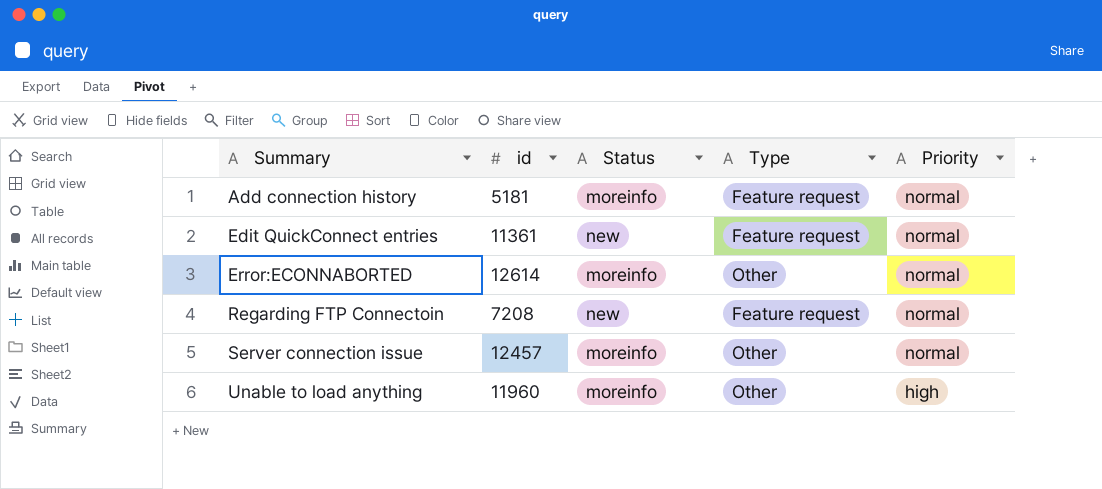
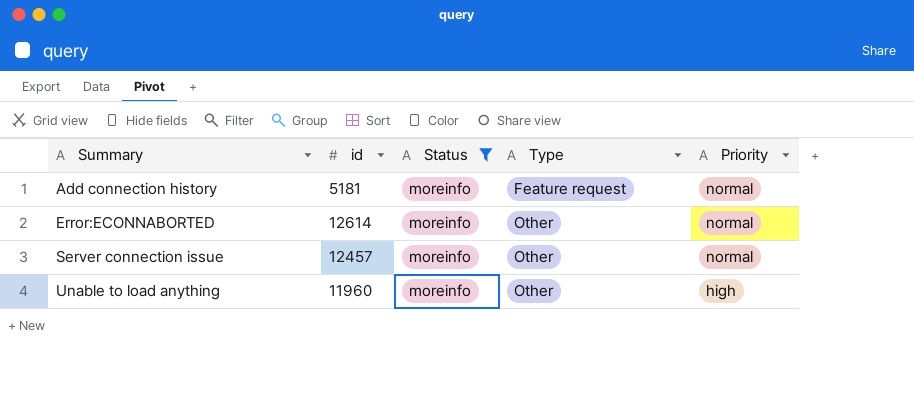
filter: none -> Status = moreinfo

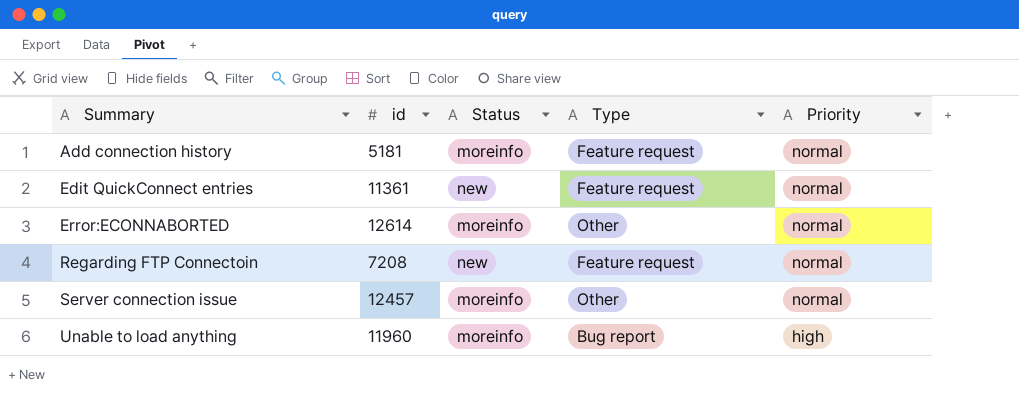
filter: Status = moreinfo -> none
Unable to load anything | Type: Other -> Bug report

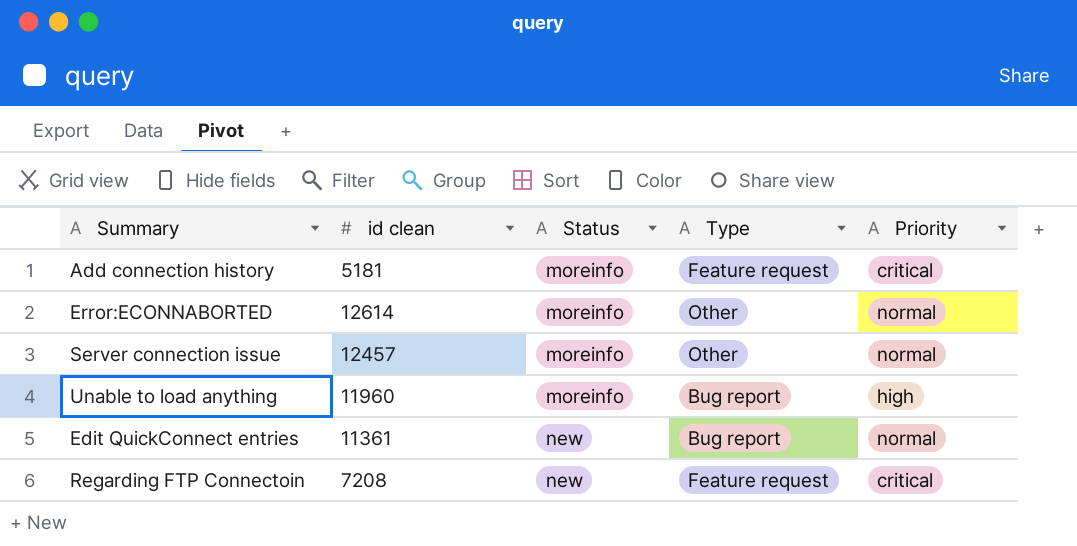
row order: Summary ascending -> Status ascending
column name: id -> id clean
Add connection history | Priority: normal -> critical
Edit QuickConnect entries | Type: Feature request -> Bug report
Regarding FTP Connectoin | Priority: normal -> critical

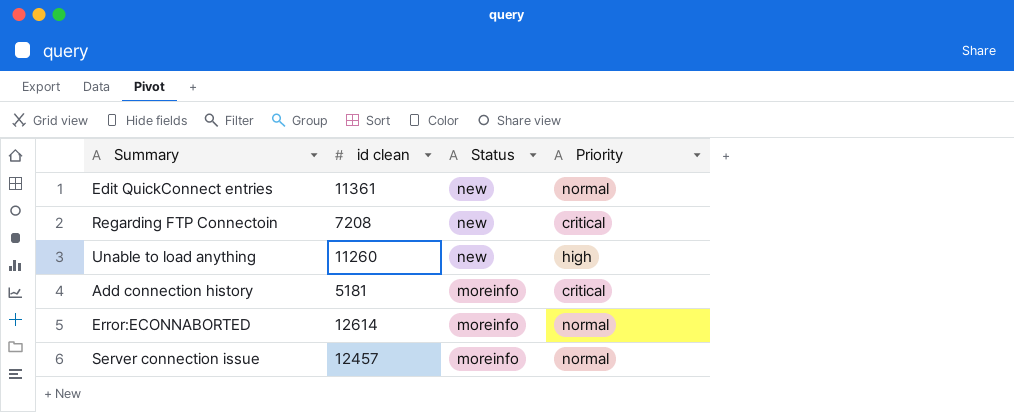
row order: Status ascending -> Status descending
column Type | position: 4 -> none
Unable to load anything | id clean: 11960 -> 11260
Unable to load anything | Status: moreinfo -> new

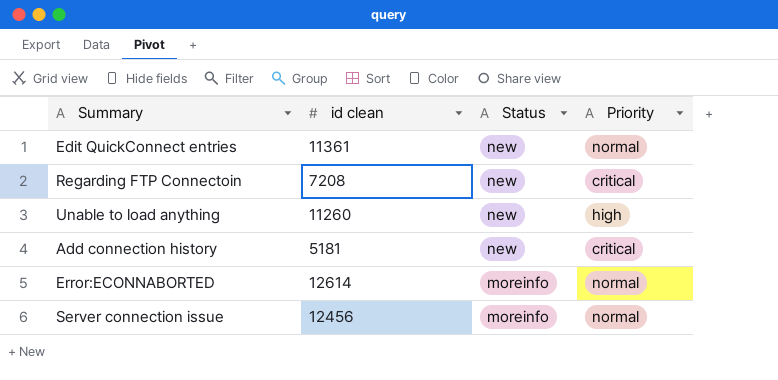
Add connection history | Status: moreinfo -> new
Server connection issue | id clean: 12457 -> 12456

